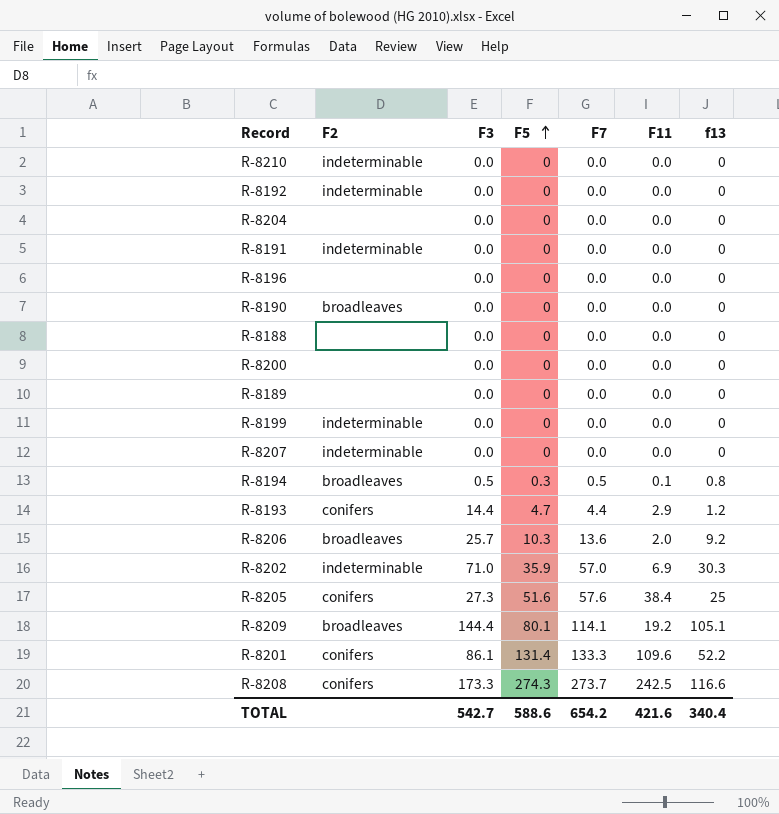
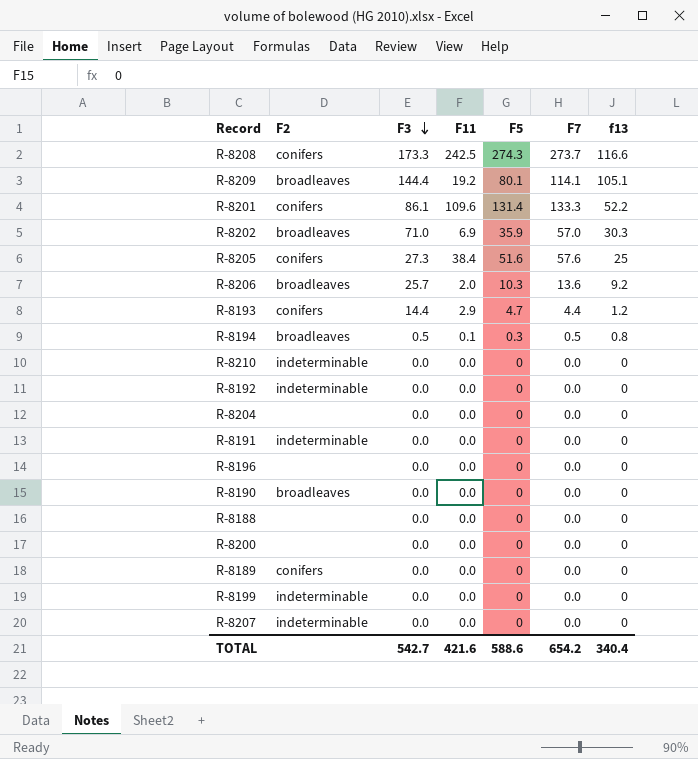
row order: F5 ascending -> F3 descending
column F11 | position: 6 -> 4
R-8202 | F2: indeterminable -> broadleaves
R-8189 | F2: none -> conifers

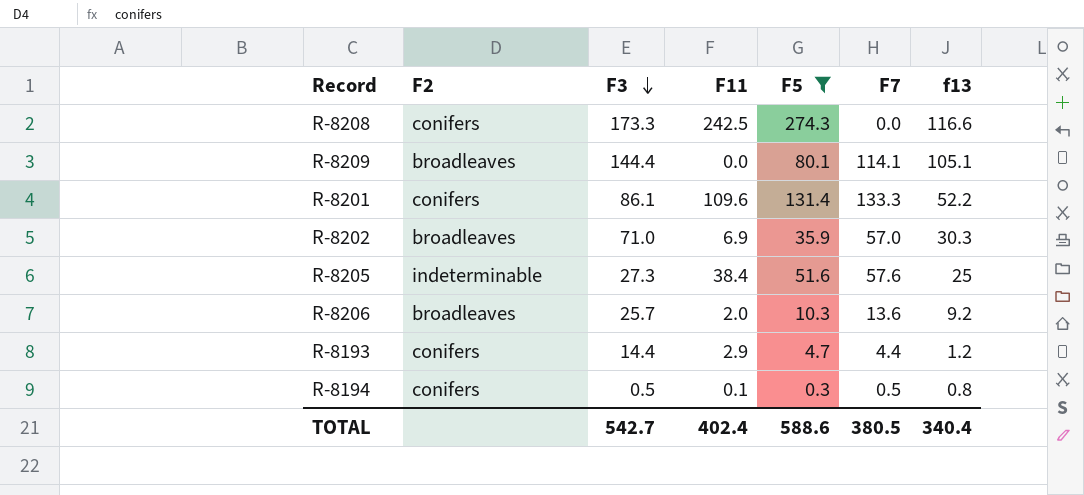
filter: none -> F5 != 0
R-8208 | F7: 273.7 -> 0.0
R-8209 | F11: 19.2 -> 0.0
R-8205 | F2: conifers -> indeterminable
R-8194 | F2: broadleaves -> conifers
TOTAL | F11: 421.6 -> 402.4
TOTAL | F7: 654.2 -> 380.5

